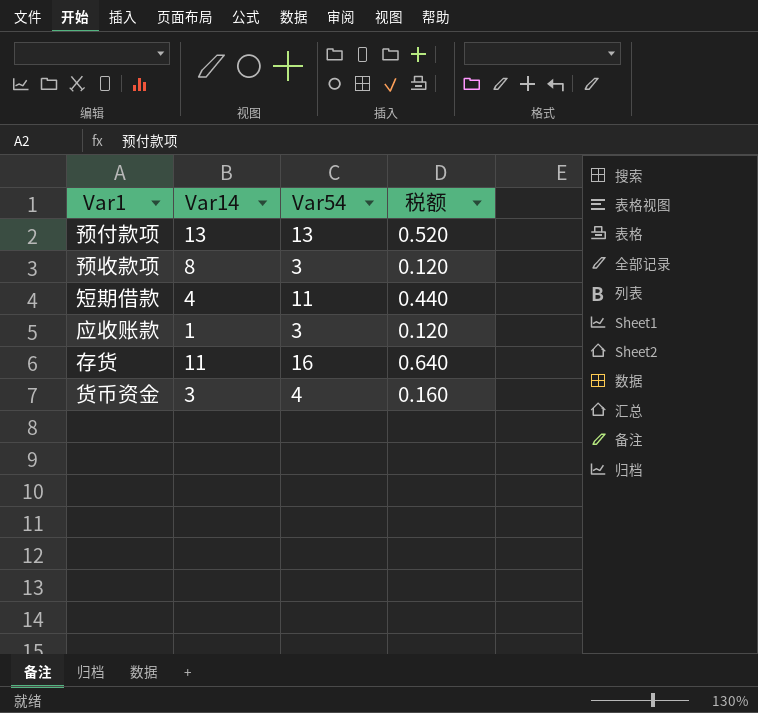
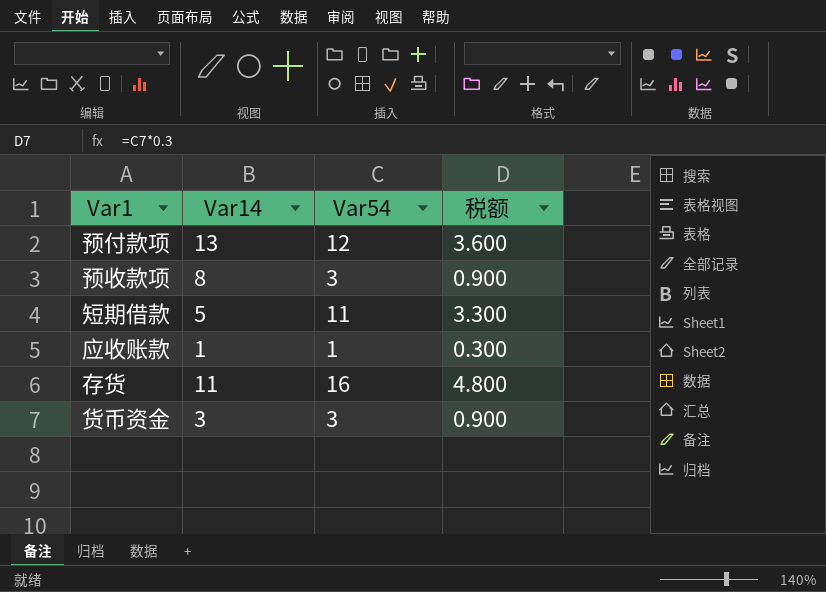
column 税额 | formula: [Var54] * 0.04 -> [Var54] * 0.3
预付款项 | Var54: 13 -> 12
短期借款 | Var14: 4 -> 5
应收账款 | Var54: 3 -> 1
货币资金 | Var54: 4 -> 3

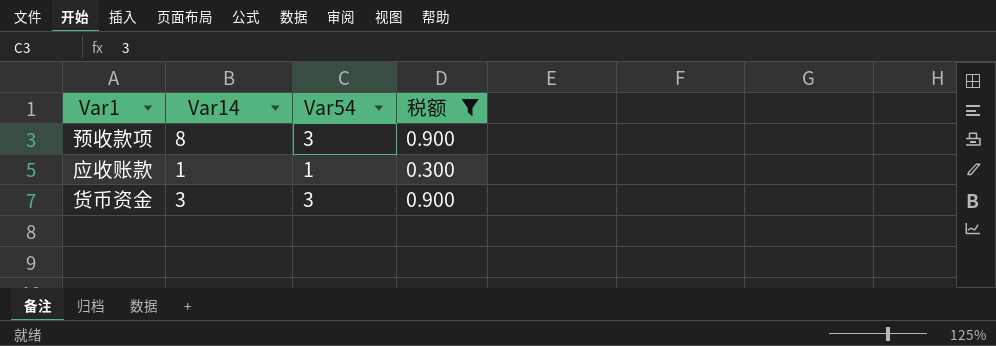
filter: none -> 税额 <= 0.900

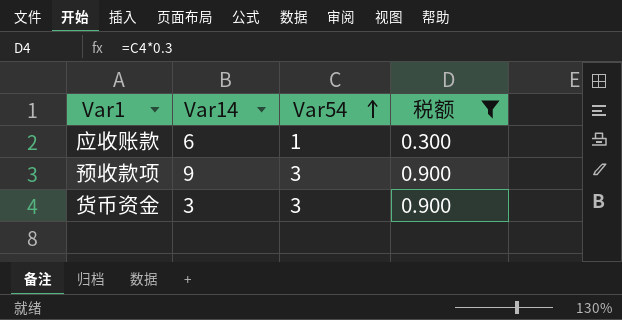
row order: none -> Var54 ascending
应收账款 | Var14: 1 -> 6
预收款项 | Var14: 8 -> 9

